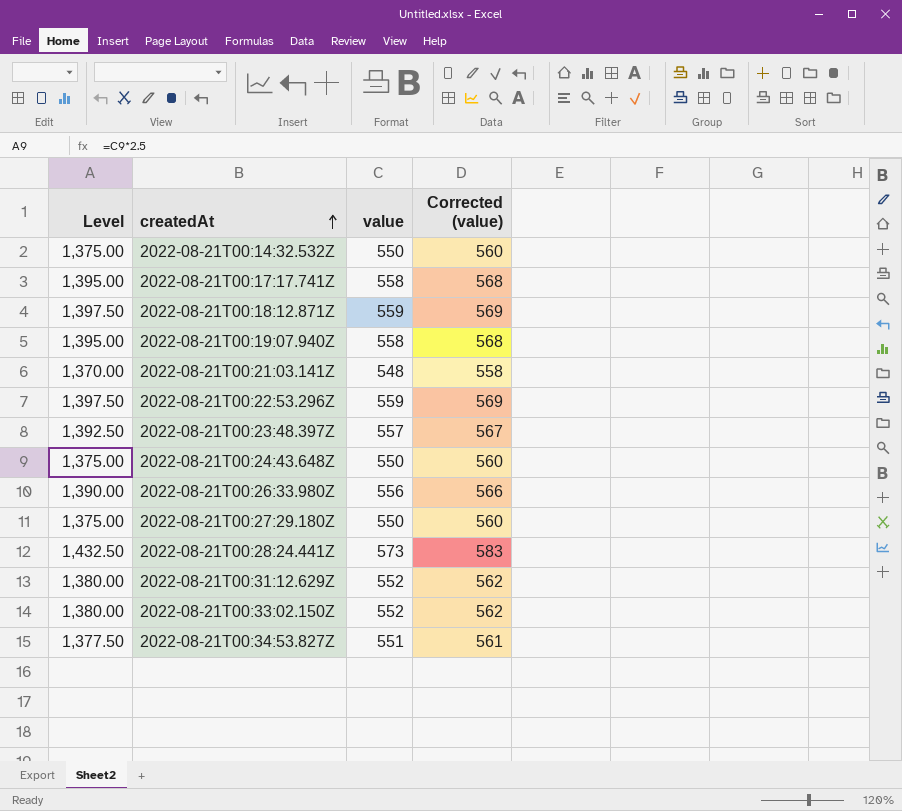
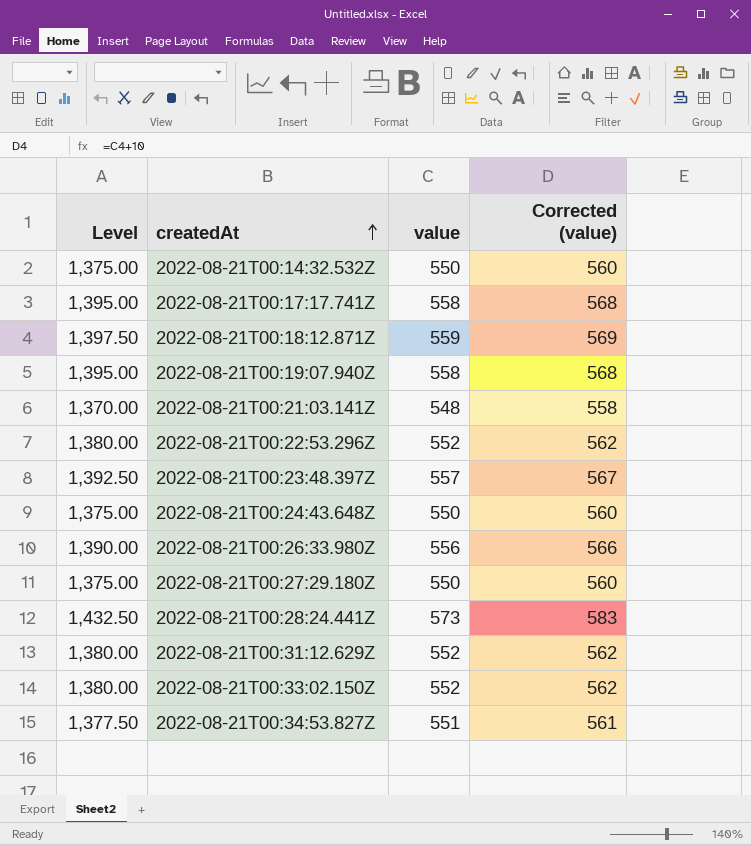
2022-08-21T00:22:53.296Z | Level: 1,397.50 -> 1,380.00
2022-08-21T00:22:53.296Z | value: 559 -> 552
2022-08-21T00:22:53.296Z | Corrected (value): 569 -> 562

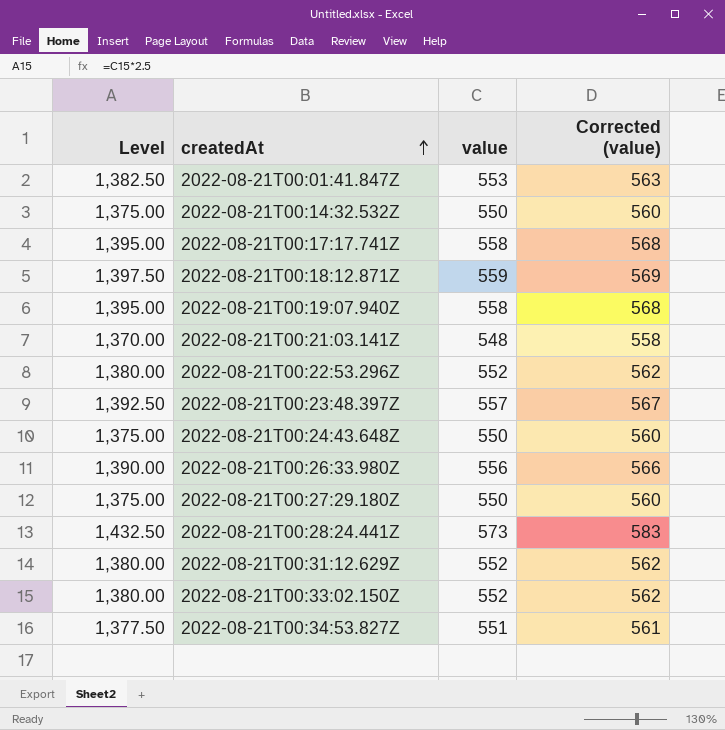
row 2022-08-21T00:01:41.847Z: none -> 1,382.50 | 553 | 563

